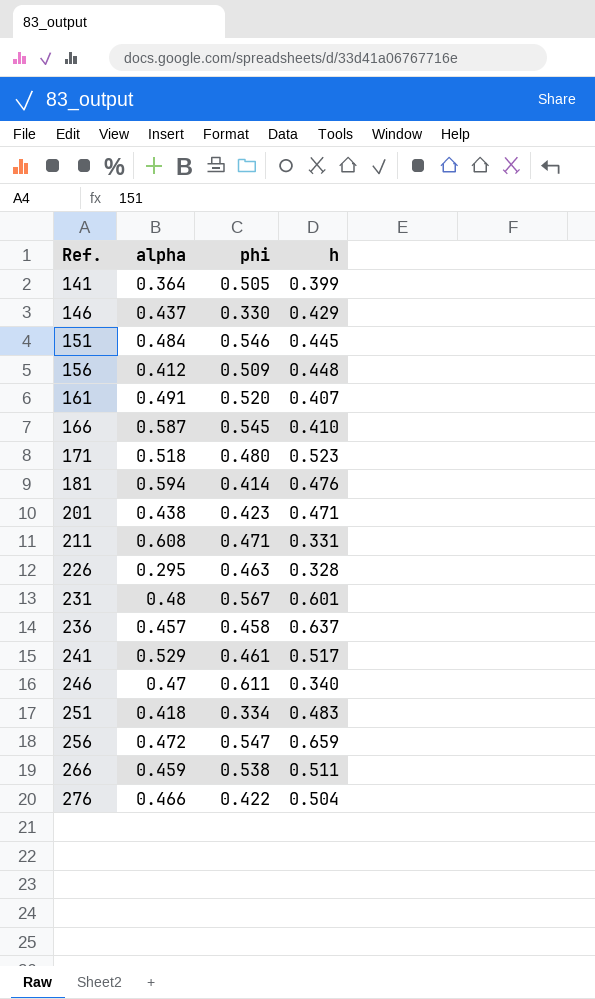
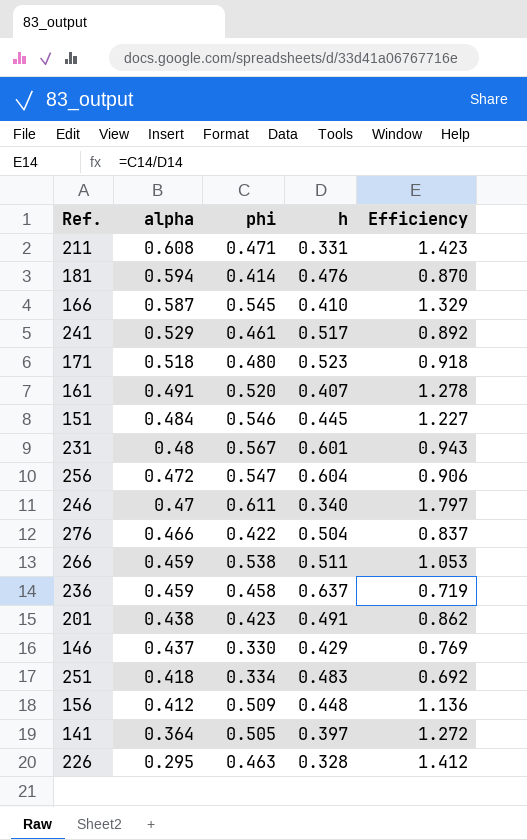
row order: Ref. ascending -> alpha descending
column Efficiency | formula: none -> [phi] / [h]
256 | h: 0.659 -> 0.604
236 | alpha: 0.457 -> 0.459
201 | h: 0.471 -> 0.491
141 | h: 0.399 -> 0.397

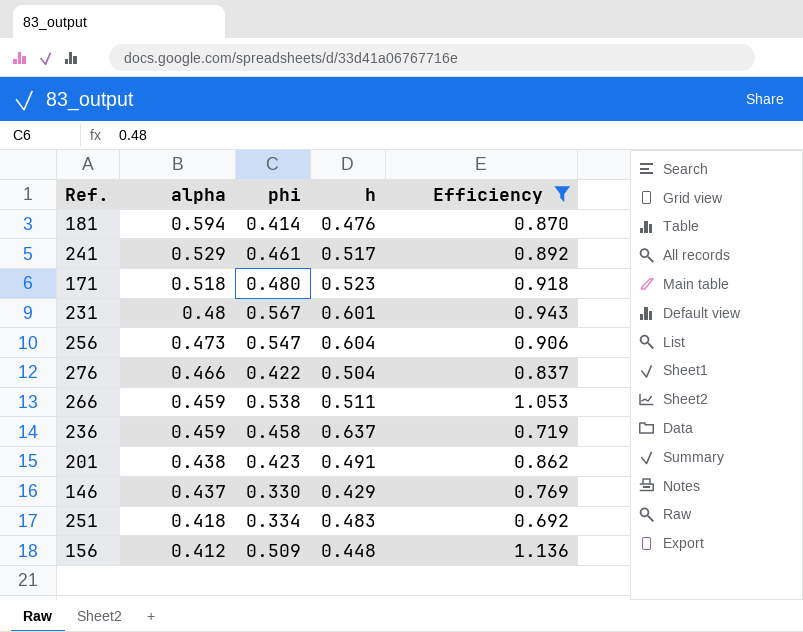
filter: none -> Efficiency <= 1.136
256 | alpha: 0.472 -> 0.473

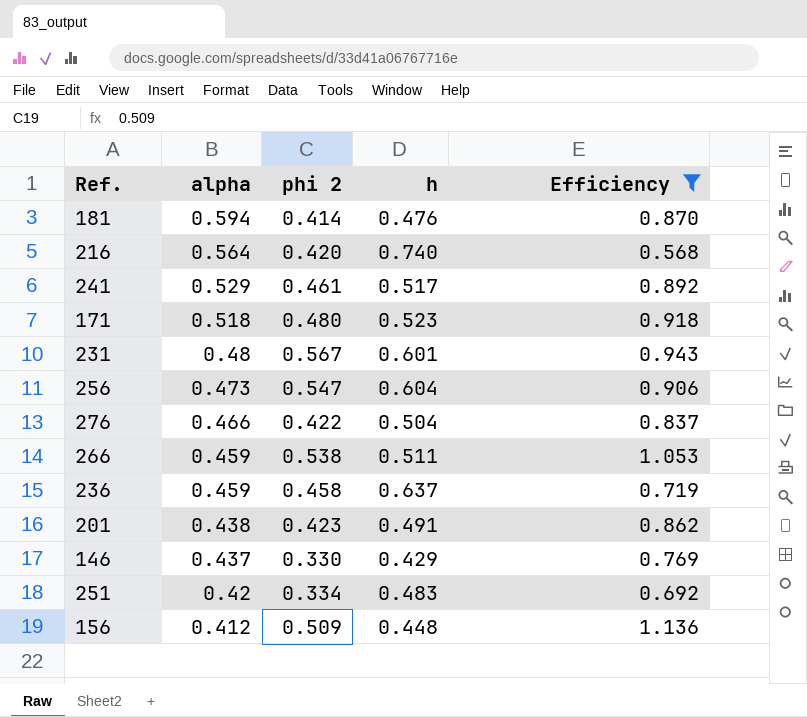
column name: phi -> phi 2
row 216: none -> 0.564 | 0.420 | 0.740 | 0.568
251 | alpha: 0.418 -> 0.42

